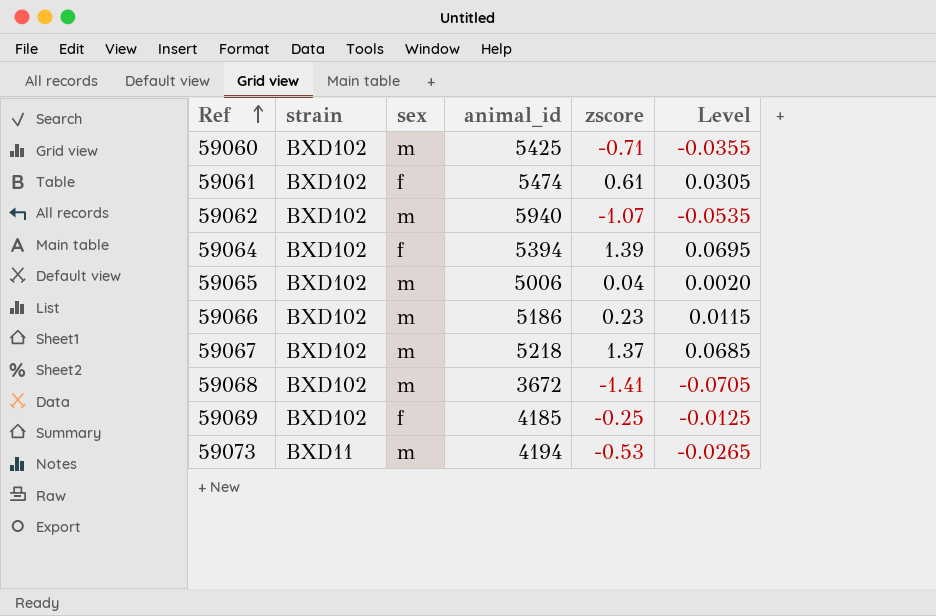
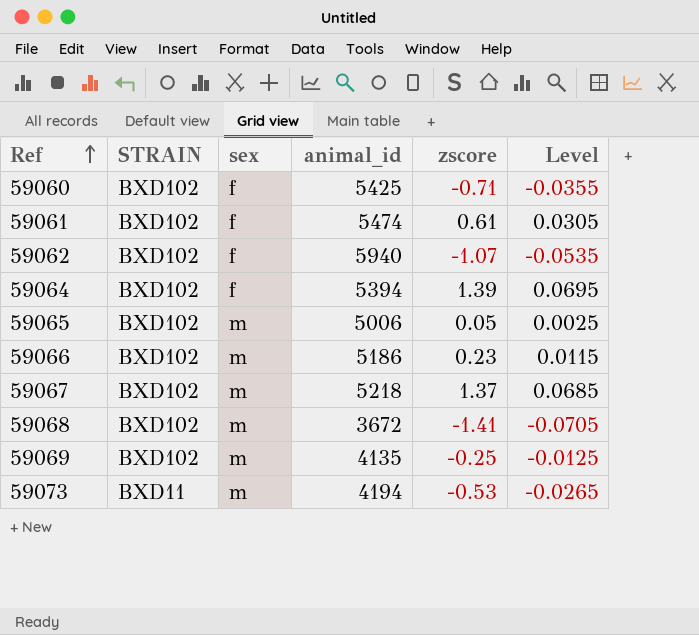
column name: strain -> STRAIN
59060 | sex: m -> f
59062 | sex: m -> f
59065 | zscore: 0.04 -> 0.05
59065 | Level: 0.0020 -> 0.0025
59069 | sex: f -> m
59069 | animal_id: 4185 -> 4135

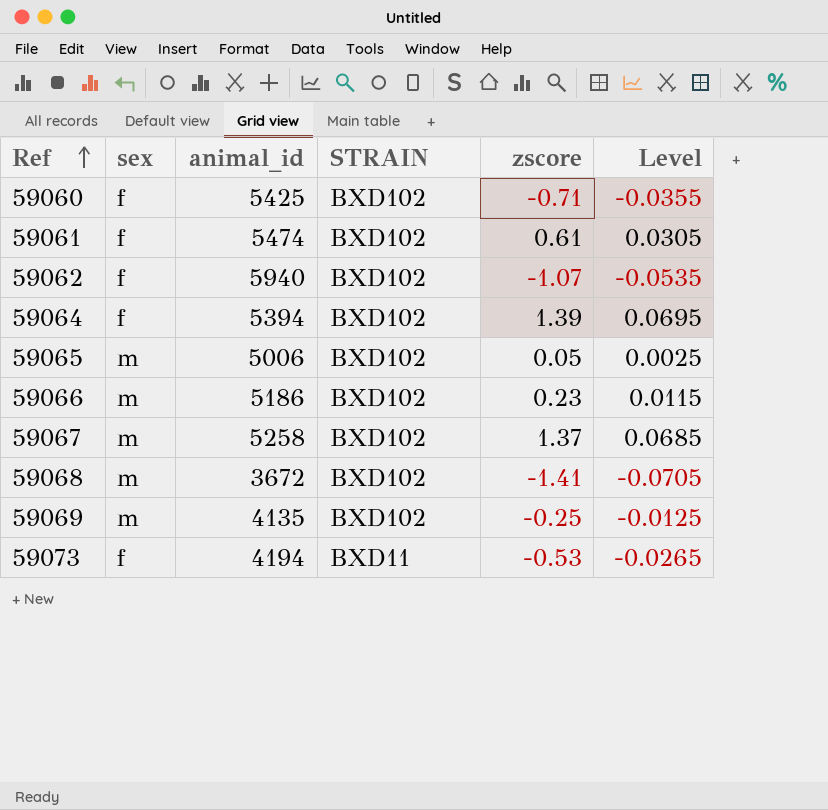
column STRAIN | position: 2 -> 4
59067 | animal_id: 5218 -> 5258
59073 | sex: m -> f

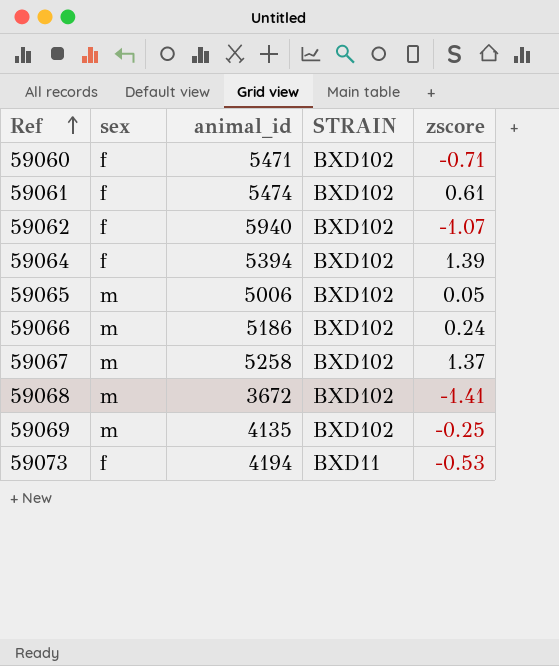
column Level | formula: [zscore] * 0.05 -> none
59060 | animal_id: 5425 -> 5471
59066 | zscore: 0.23 -> 0.24

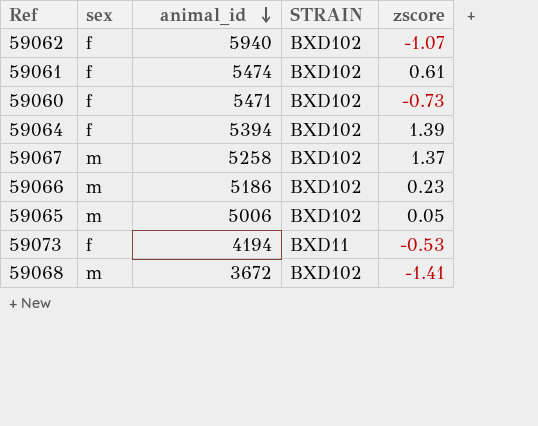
row order: Ref ascending -> animal_id descending
row 59069: m | 4135 | BXD102 | -0.25 -> none
59060 | zscore: -0.71 -> -0.73
59066 | zscore: 0.24 -> 0.23

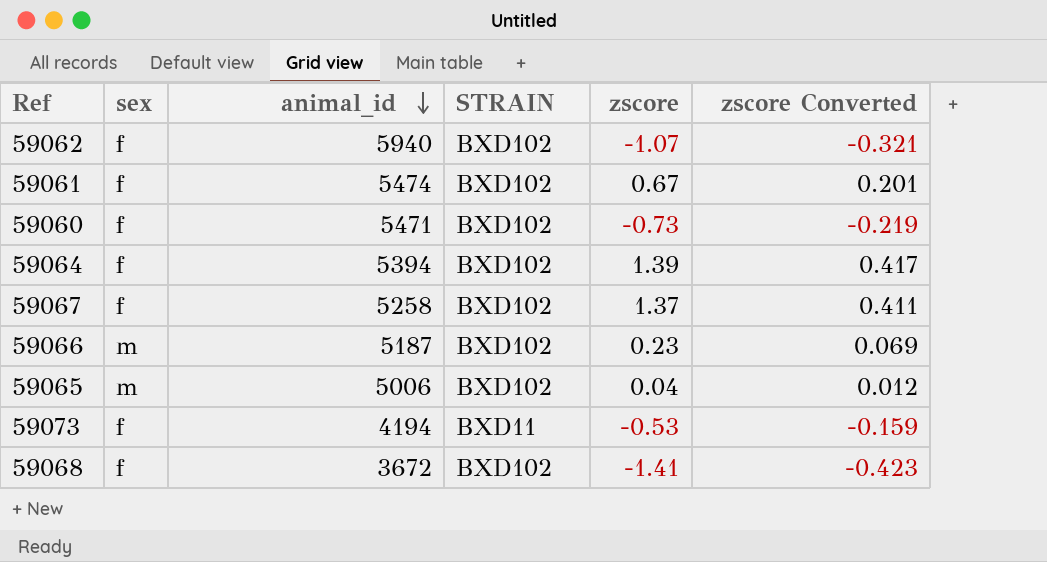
column zscore Converted | formula: none -> [zscore] * 0.3
59061 | zscore: 0.61 -> 0.67
59067 | sex: m -> f
59066 | animal_id: 5186 -> 5187
59065 | zscore: 0.05 -> 0.04
59068 | sex: m -> f

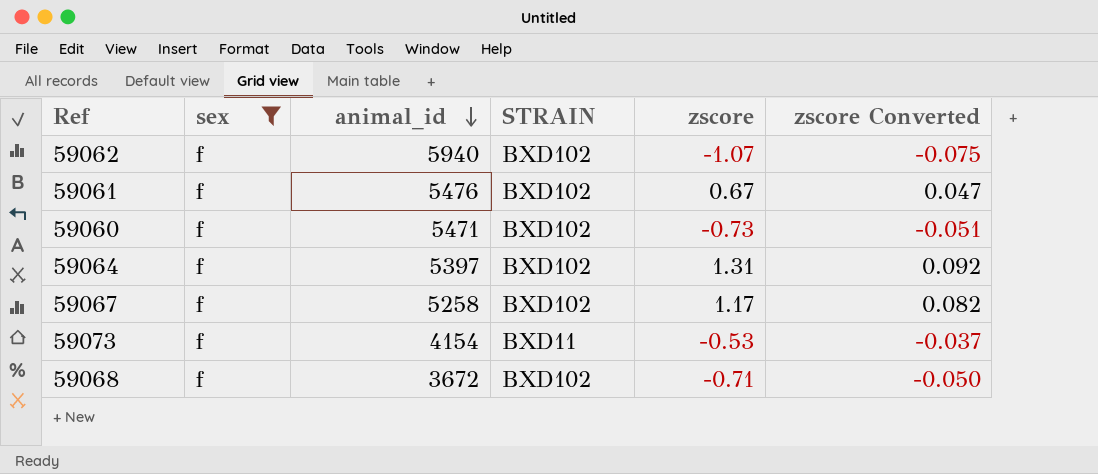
filter: none -> sex = f
column zscore Converted | formula: [zscore] * 0.3 -> [zscore] * 0.07
59061 | animal_id: 5474 -> 5476
59064 | animal_id: 5394 -> 5397
59064 | zscore: 1.39 -> 1.31
59067 | zscore: 1.37 -> 1.17
59073 | animal_id: 4194 -> 4154
59068 | zscore: -1.41 -> -0.71

